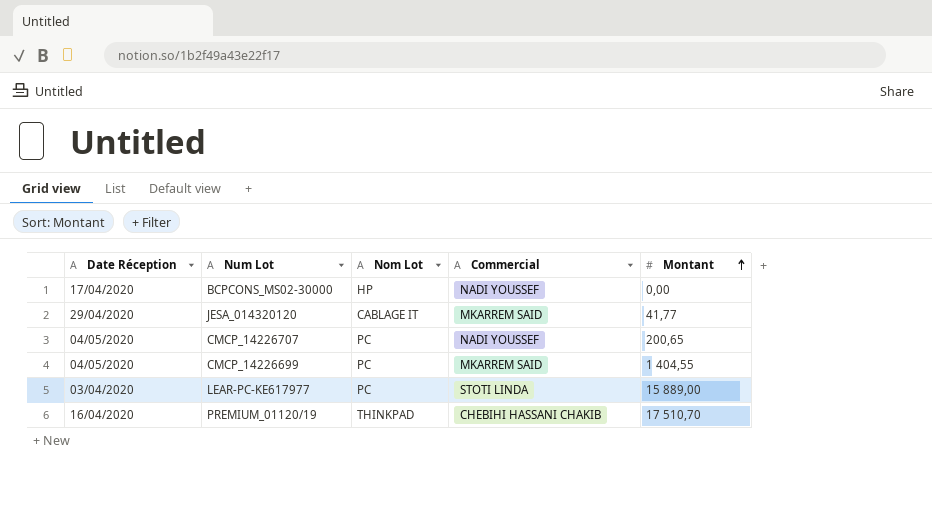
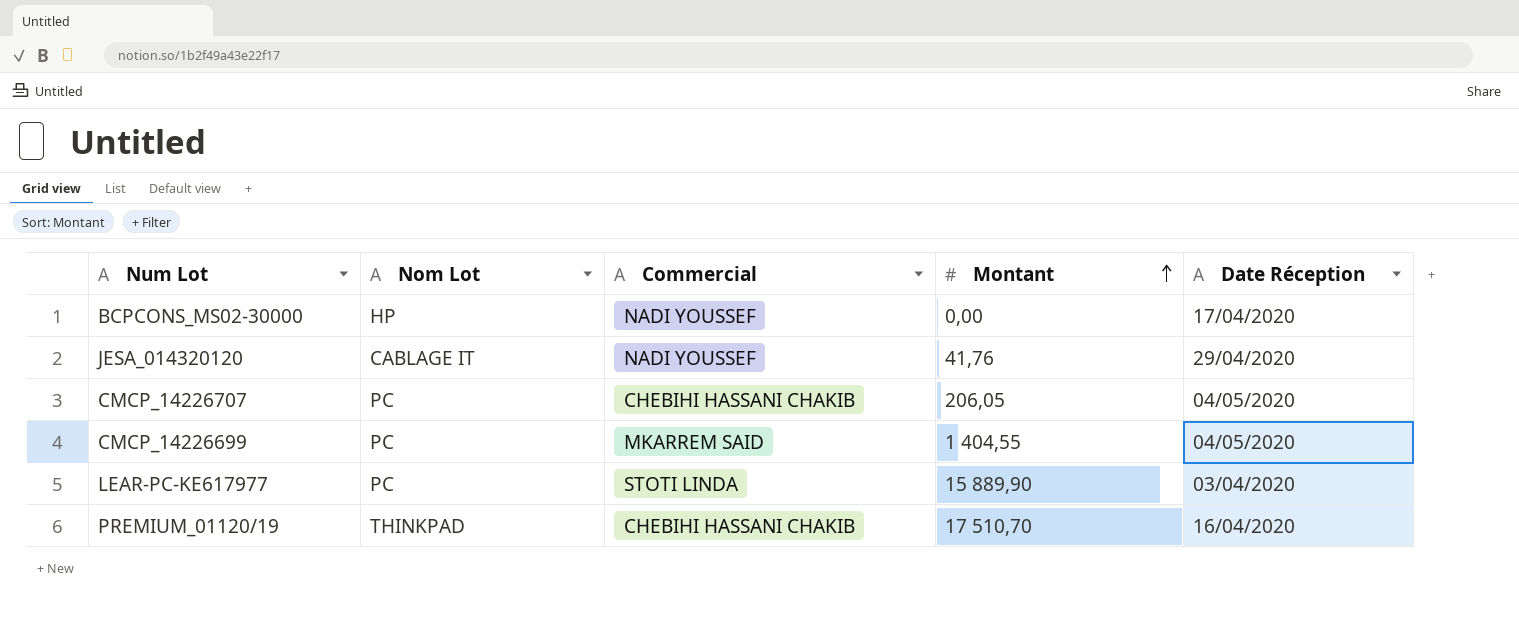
column Date Réception | position: 1 -> 5
JESA_014320120 | Commercial: MKARREM SAID -> NADI YOUSSEF
JESA_014320120 | Montant: 41,77 -> 41,76
CMCP_14226707 | Commercial: NADI YOUSSEF -> CHEBIHI HASSANI CHAKIB
CMCP_14226707 | Montant: 200,65 -> 206,05
LEAR-PC-KE617977 | Montant: 15 889,00 -> 15 889,90

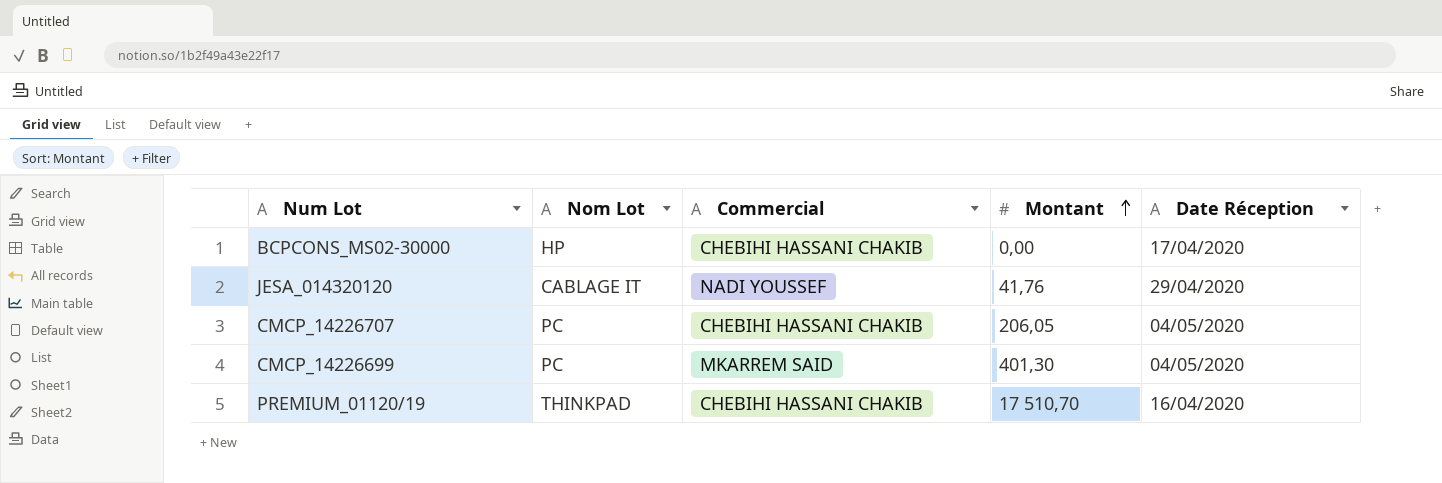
row LEAR-PC-KE617977: PC | STOTI LINDA | 15 889,90 | 03/04/2020 -> none
BCPCONS_MS02-30000 | Commercial: NADI YOUSSEF -> CHEBIHI HASSANI CHAKIB
CMCP_14226699 | Montant: 1 404,55 -> 401,30

